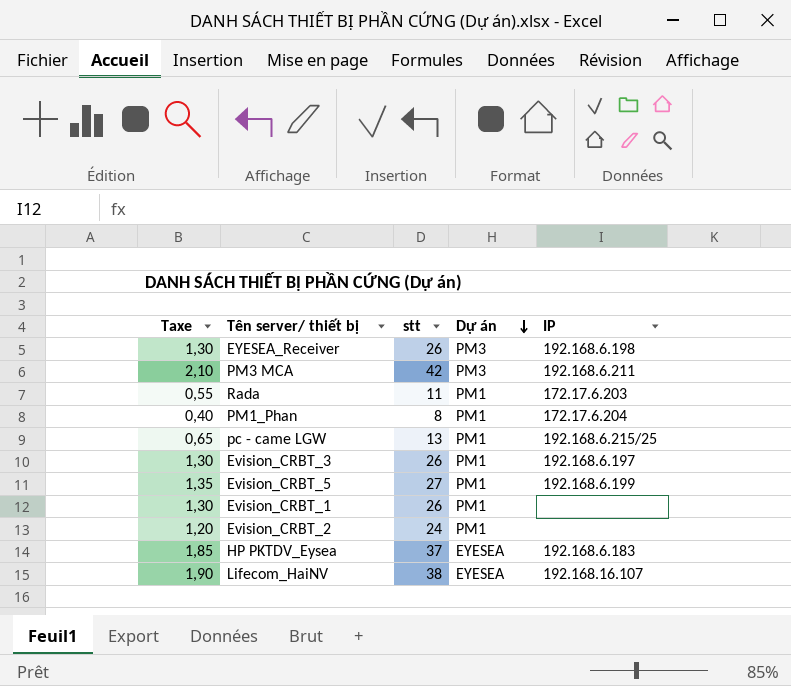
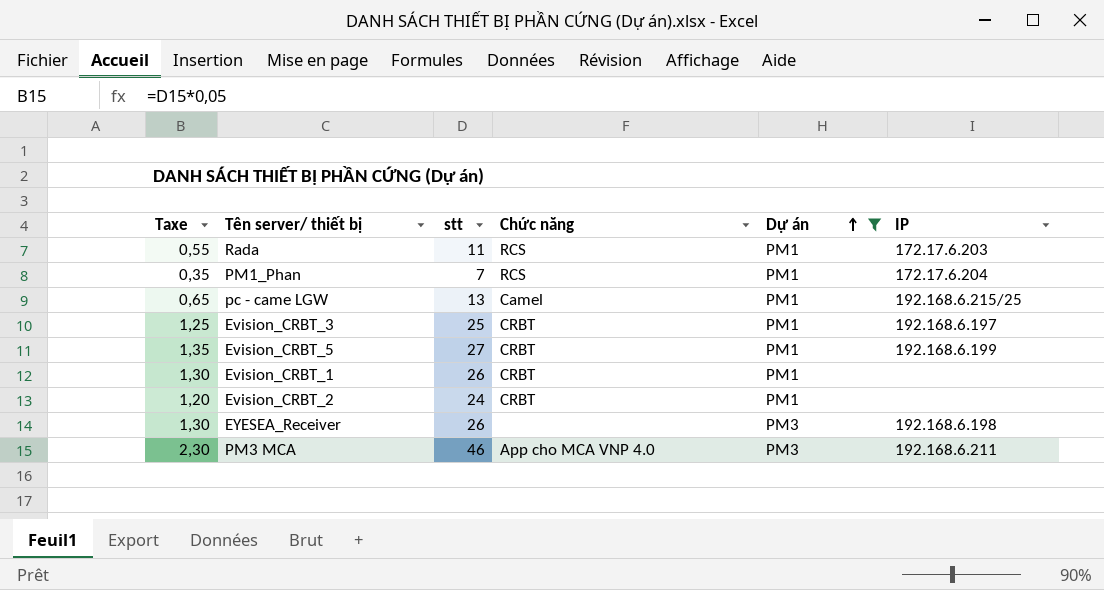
filter: none -> Dự án != EYESEA
row order: Dự án descending -> Dự án ascending
column Chức năng | position: none -> 4
PM1_Phan | Taxe: 0,40 -> 0,35
PM1_Phan | stt: 8 -> 7
Evision_CRBT_3 | Taxe: 1,30 -> 1,25
Evision_CRBT_3 | stt: 26 -> 25
PM3 MCA | Taxe: 2,10 -> 2,30
PM3 MCA | stt: 42 -> 46

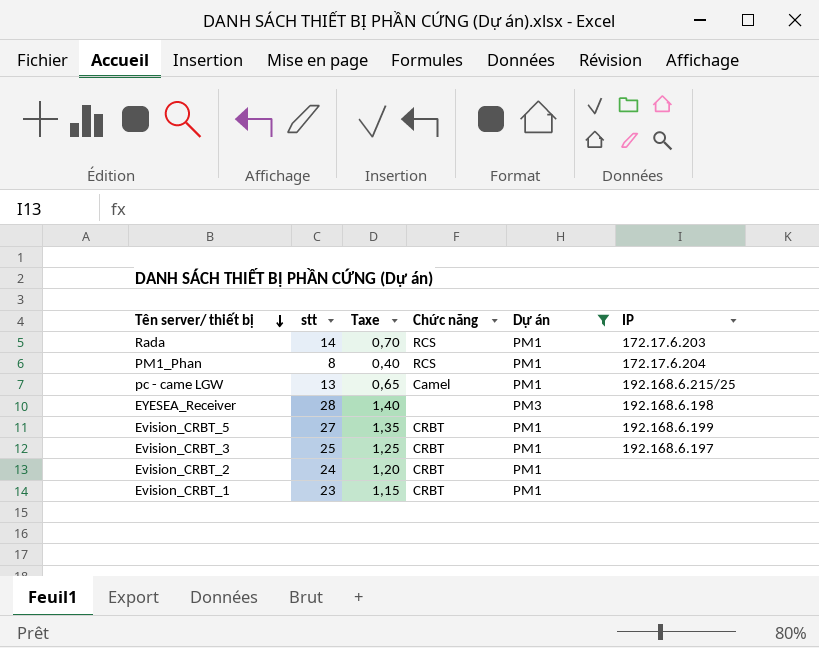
row order: Dự án ascending -> Tên server/ thiết bị descending
column Taxe | position: 1 -> 3
row PM3 MCA: 2,30 | 46 | App cho MCA VNP 4.0 | PM3 | 192.168.6.211 -> none
Rada | stt: 11 -> 14
Rada | Taxe: 0,55 -> 0,70
PM1_Phan | stt: 7 -> 8
PM1_Phan | Taxe: 0,35 -> 0,40
EYESEA_Receiver | stt: 26 -> 28
EYESEA_Receiver | Taxe: 1,30 -> 1,40
Evision_CRBT_1 | stt: 26 -> 23
Evision_CRBT_1 | Taxe: 1,30 -> 1,15

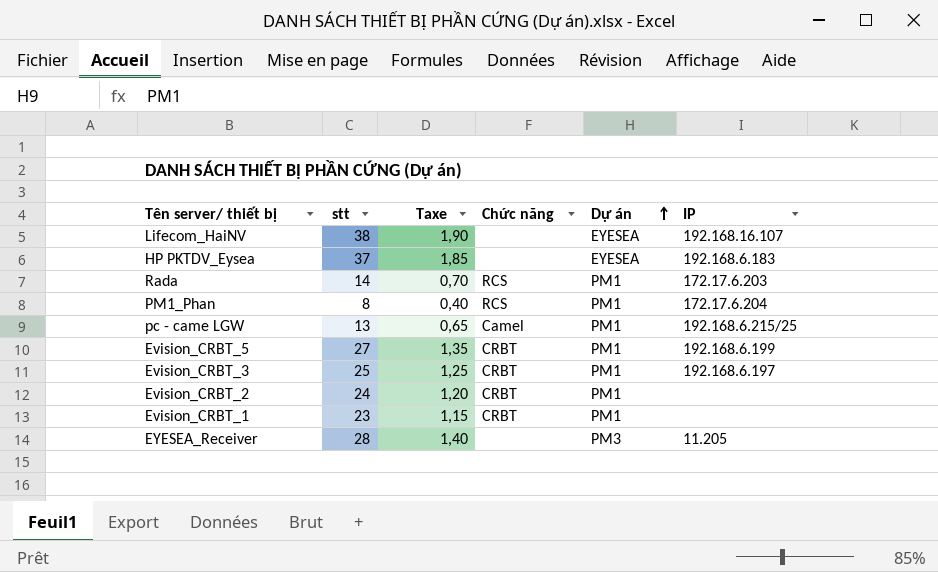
filter: Dự án != EYESEA -> none
row order: Tên server/ thiết bị descending -> Dự án ascending
EYESEA_Receiver | IP: 192.168.6.198 -> 11.205

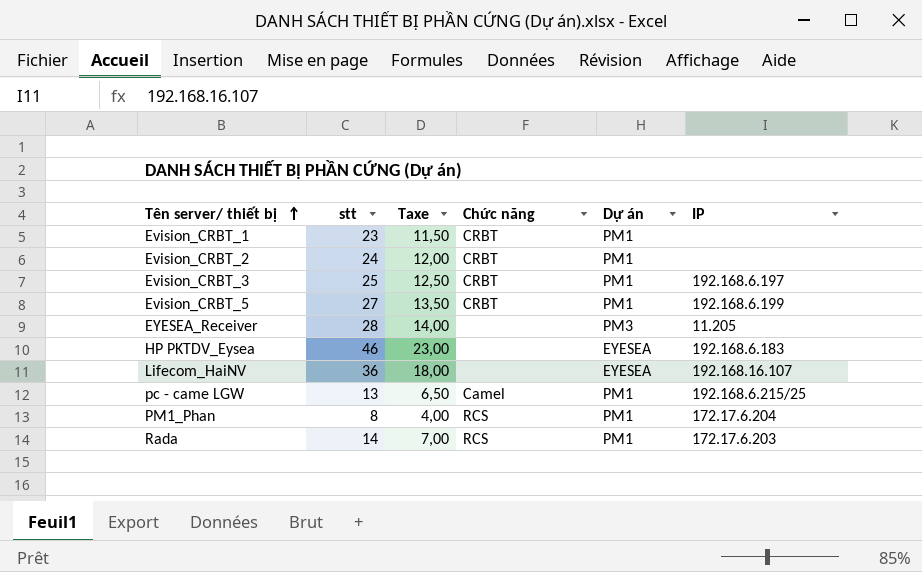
row order: Dự án ascending -> Tên server/ thiết bị ascending
column Taxe | formula: [stt] * 0,05 -> [stt] * 0,5
HP PKTDV_Eysea | stt: 37 -> 46
Lifecom_HaiNV | stt: 38 -> 36

